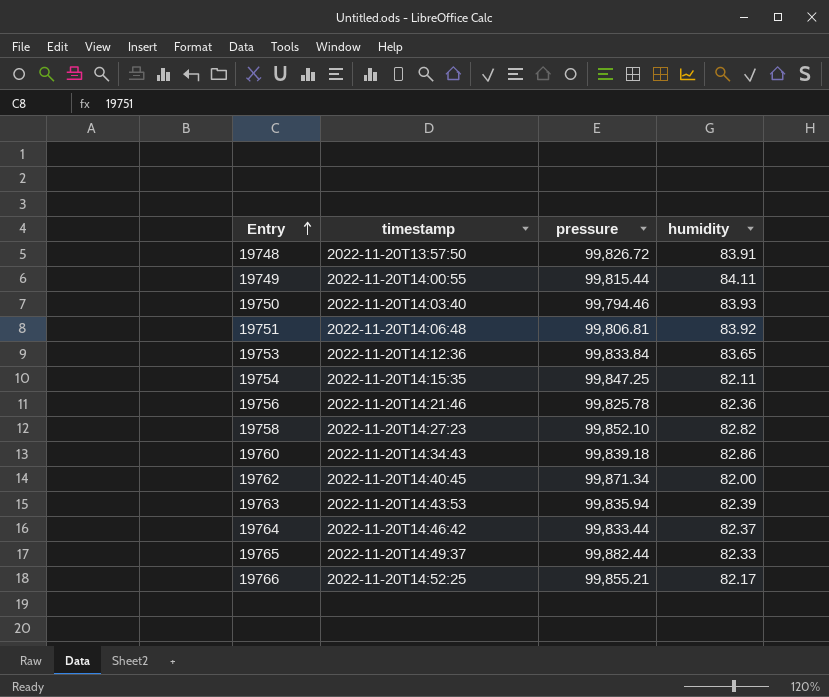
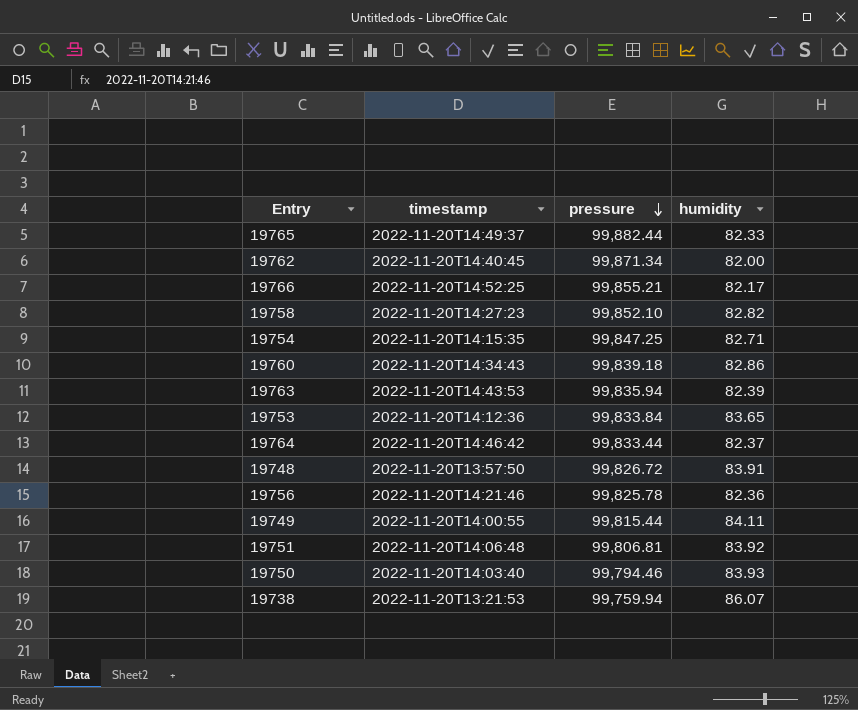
row order: Entry ascending -> pressure descending
19754 | humidity: 82.11 -> 82.71
row 19738: none -> 2022-11-20T13:21:53 | 99,759.94 | 86.07

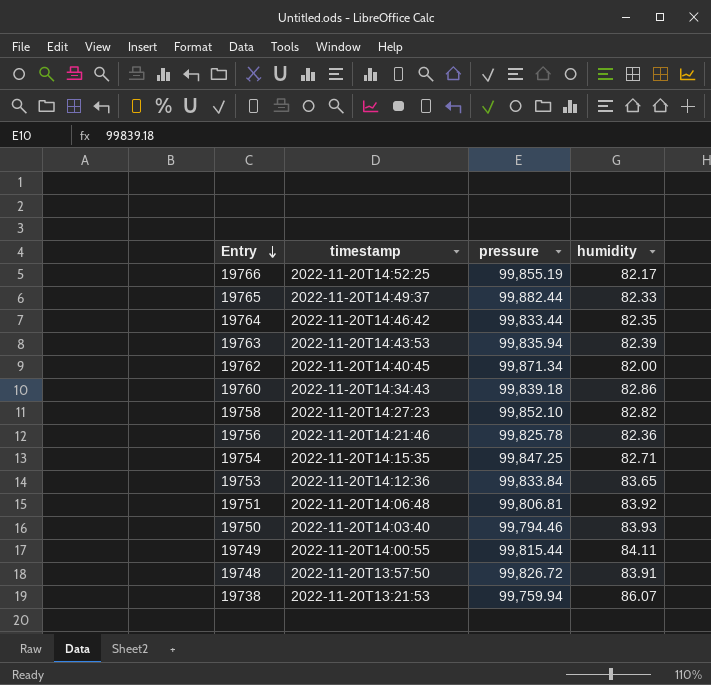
row order: pressure descending -> Entry descending
19766 | pressure: 99,855.21 -> 99,855.19
19764 | humidity: 82.37 -> 82.35

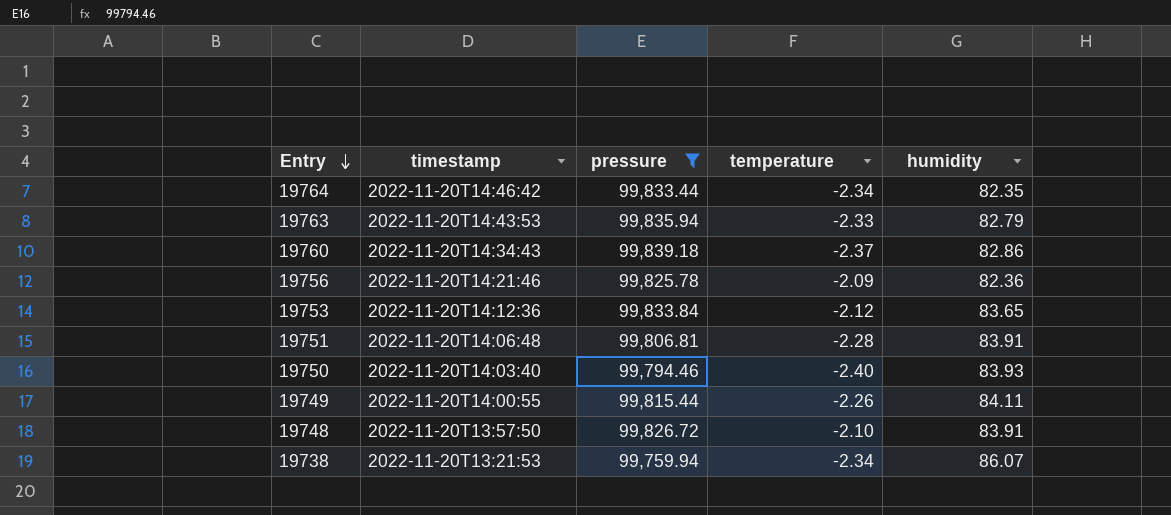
filter: none -> pressure <= 99,839.18
column temperature | position: none -> 4
19763 | humidity: 82.39 -> 82.79
19751 | humidity: 83.92 -> 83.91

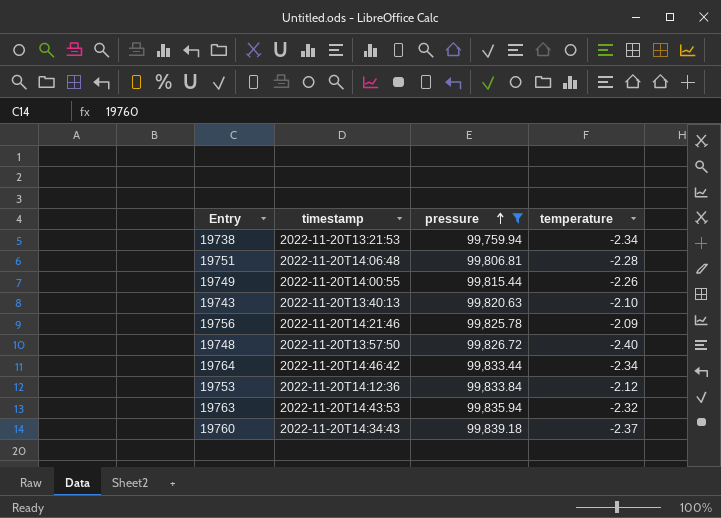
row order: Entry descending -> pressure ascending
column humidity | position: 5 -> none
row 19750: 2022-11-20T14:03:40 | 99,794.46 | -2.40 | 83.93 -> none
row 19743: none -> 2022-11-20T13:40:13 | 99,820.63 | -2.10
19748 | temperature: -2.10 -> -2.40
19763 | temperature: -2.33 -> -2.32

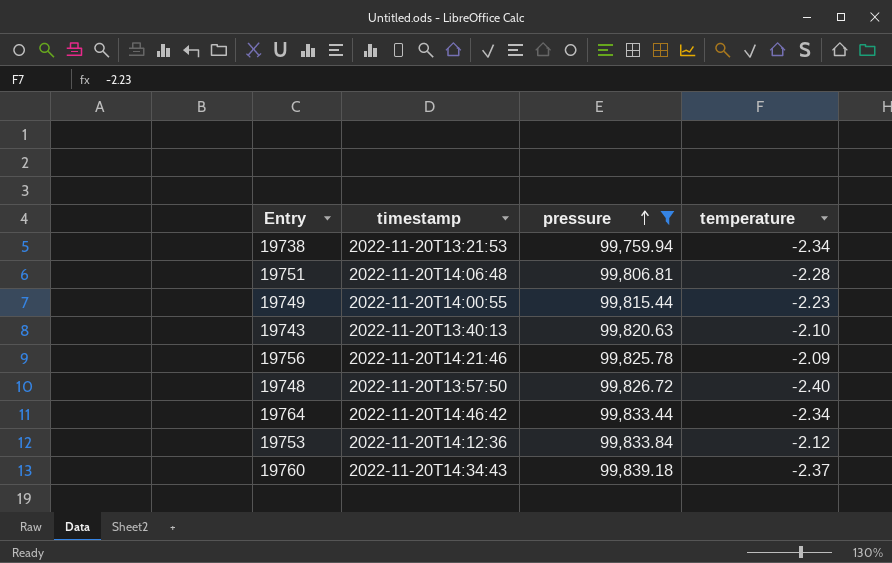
row 19763: 2022-11-20T14:43:53 | 99,835.94 | -2.32 -> none
19749 | temperature: -2.26 -> -2.23

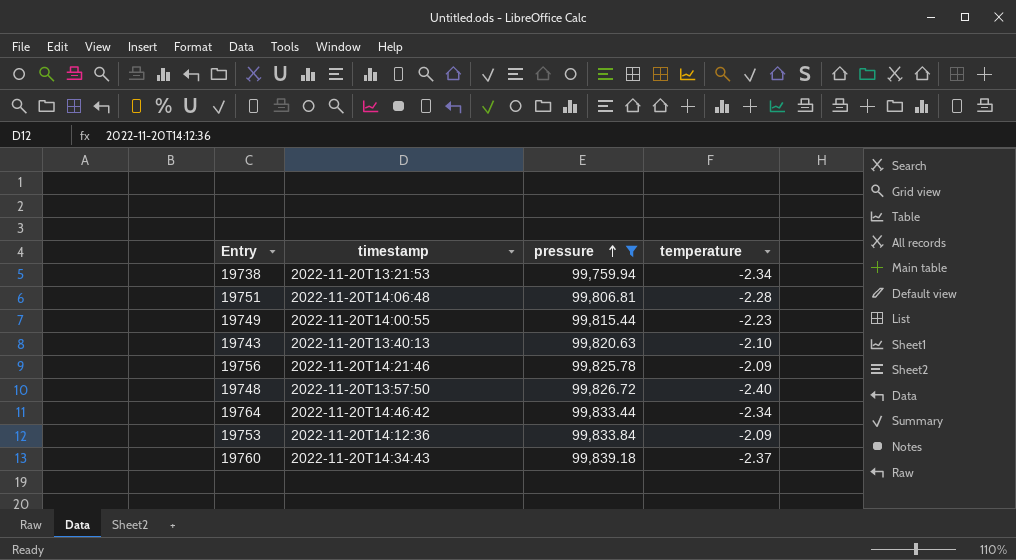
19753 | temperature: -2.12 -> -2.09

